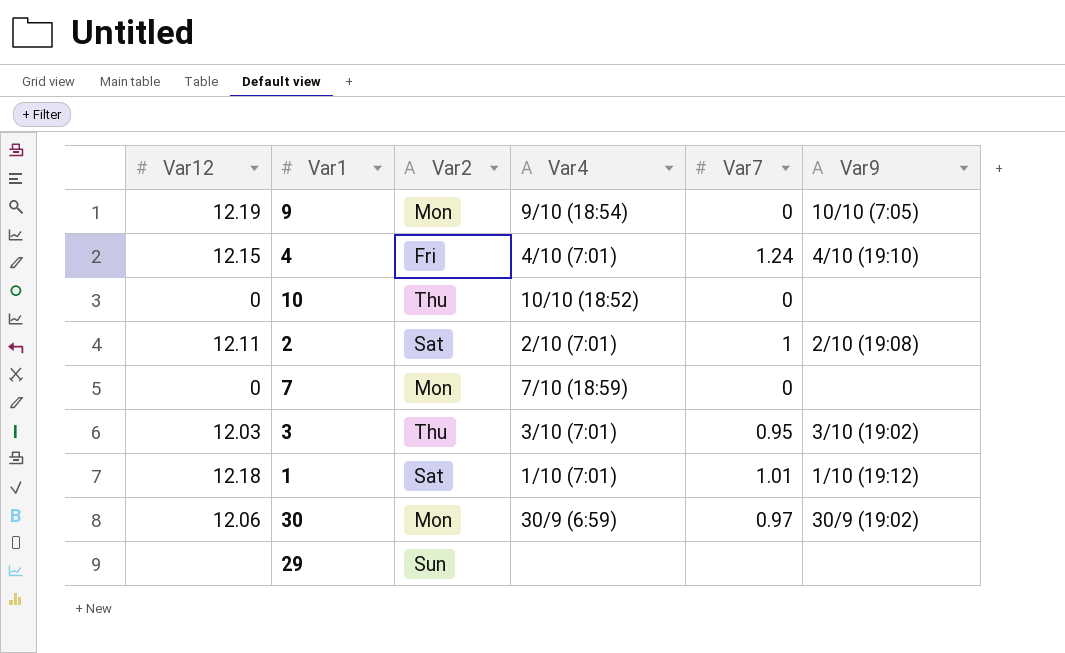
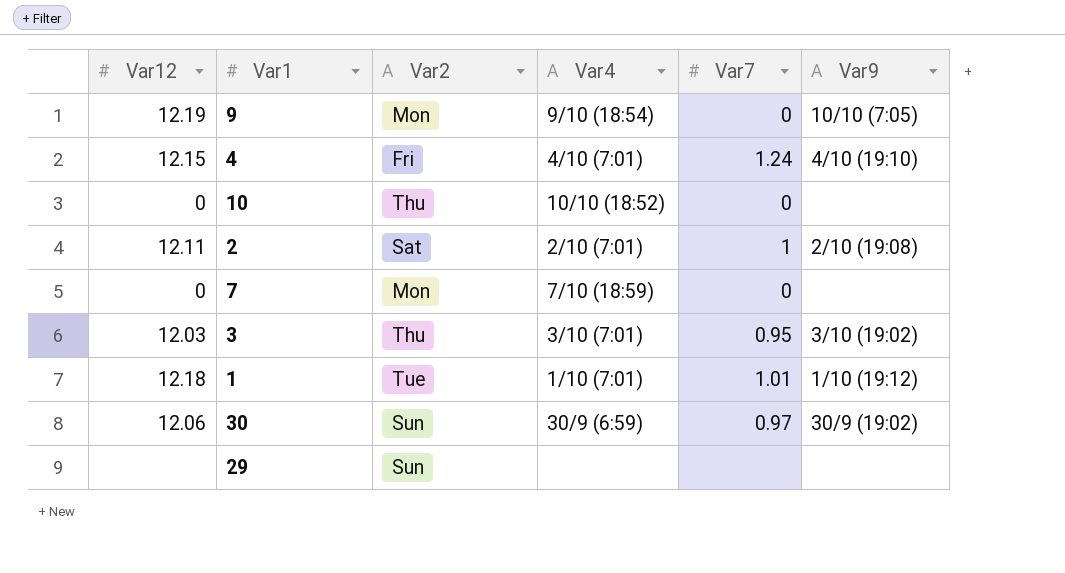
1 | Var2: Sat -> Tue
30 | Var2: Mon -> Sun

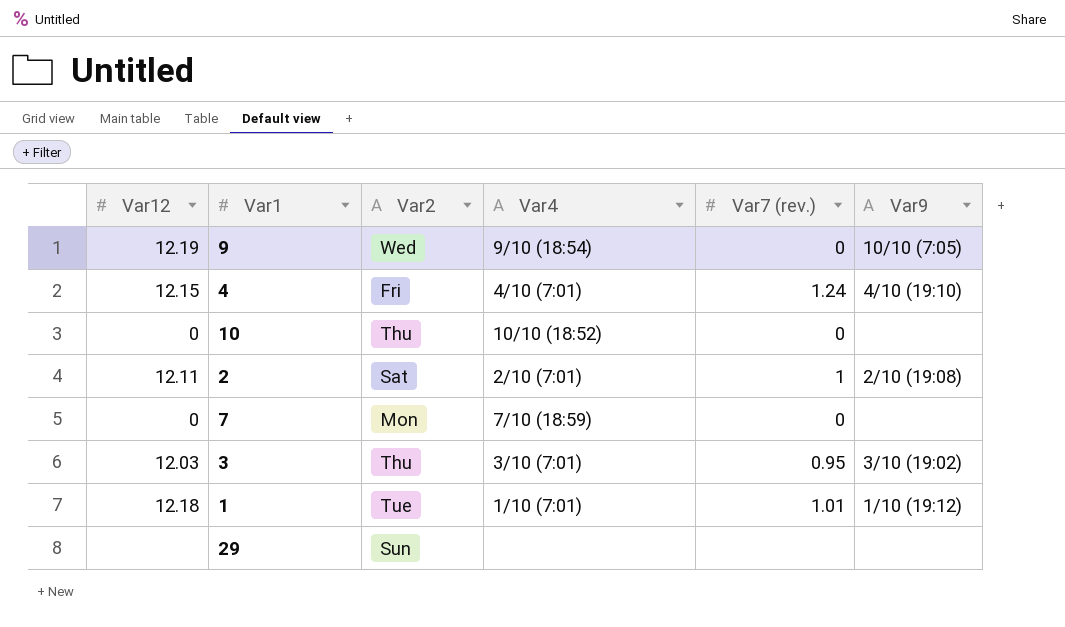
column name: Var7 -> Var7 (rev.)
row 30: 12.06 | Sun | 30/9 (6:59) | 0.97 | 30/9 (19:02) -> none
9 | Var2: Mon -> Wed

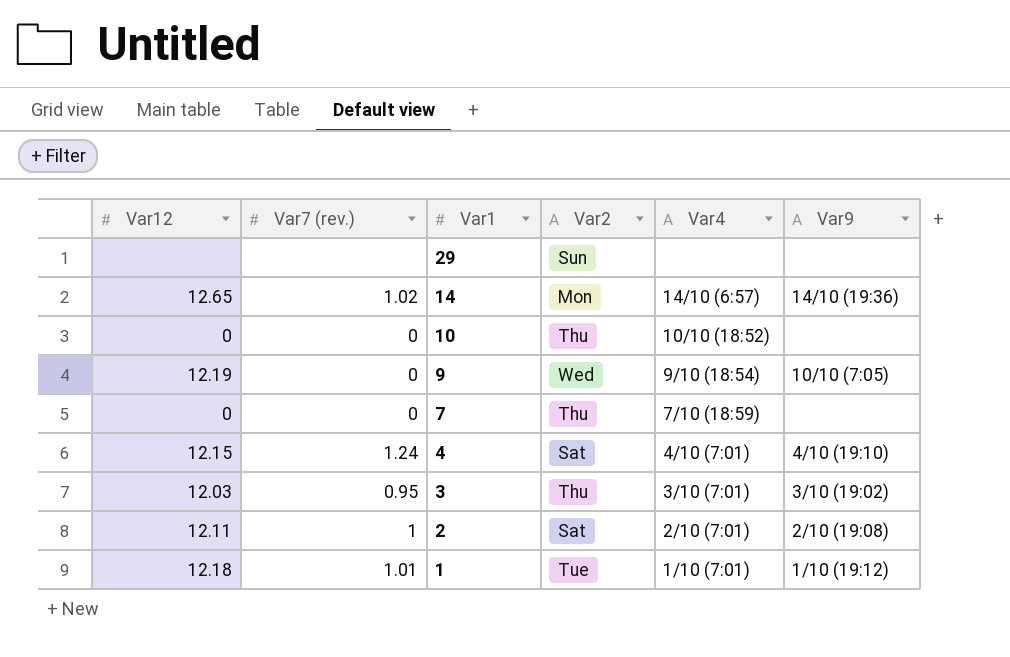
row order: none -> Var1 descending
column Var7 (rev.) | position: 5 -> 2
row 14: none -> 12.65 | 1.02 | Mon | 14/10 (6:57) | 14/10 (19:36)
7 | Var2: Mon -> Thu
4 | Var2: Fri -> Sat

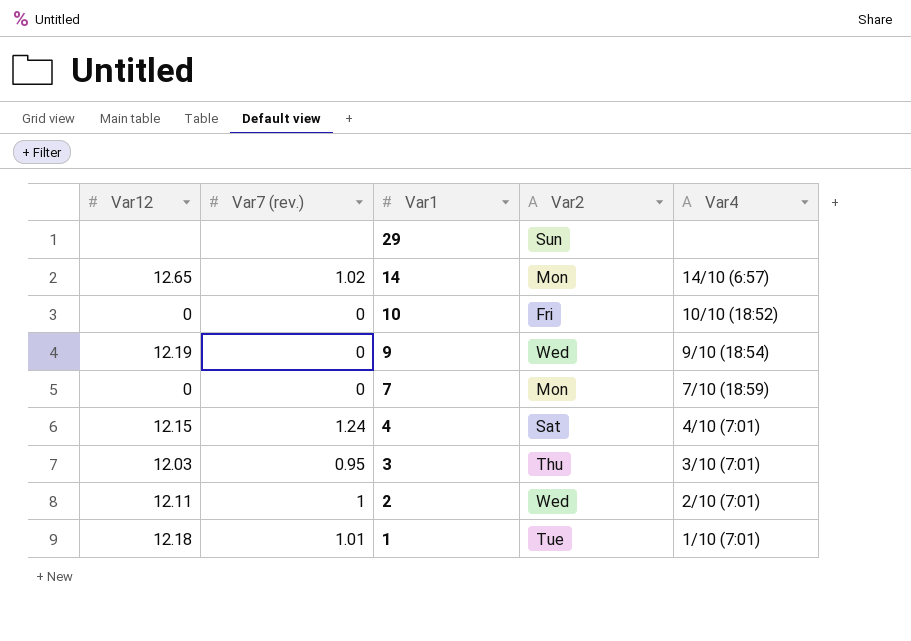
column Var9 | position: 6 -> none
10 | Var2: Thu -> Fri
7 | Var2: Thu -> Mon
2 | Var2: Sat -> Wed

